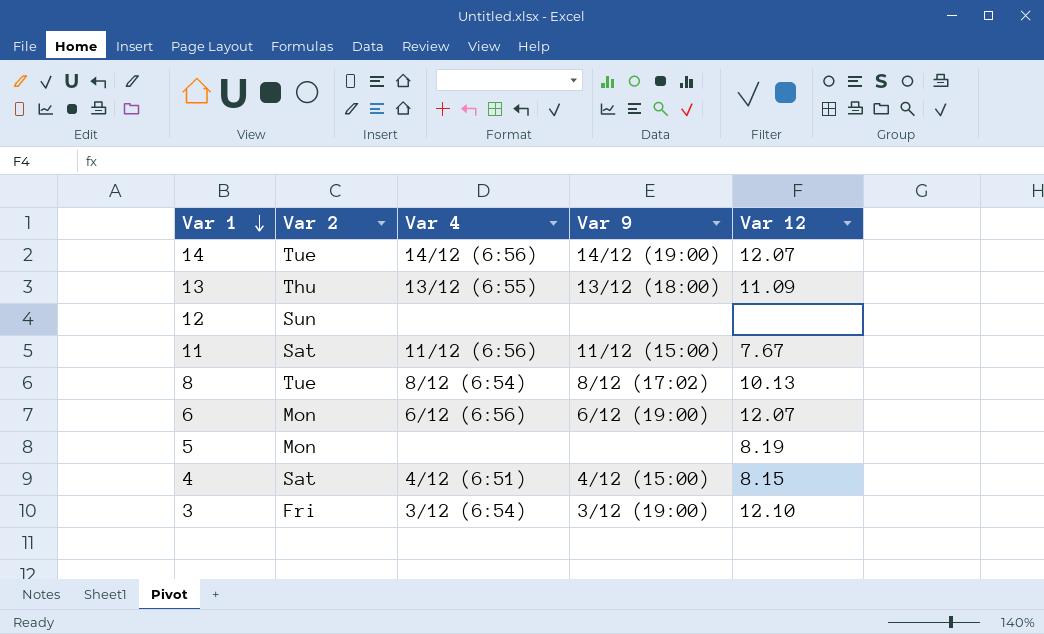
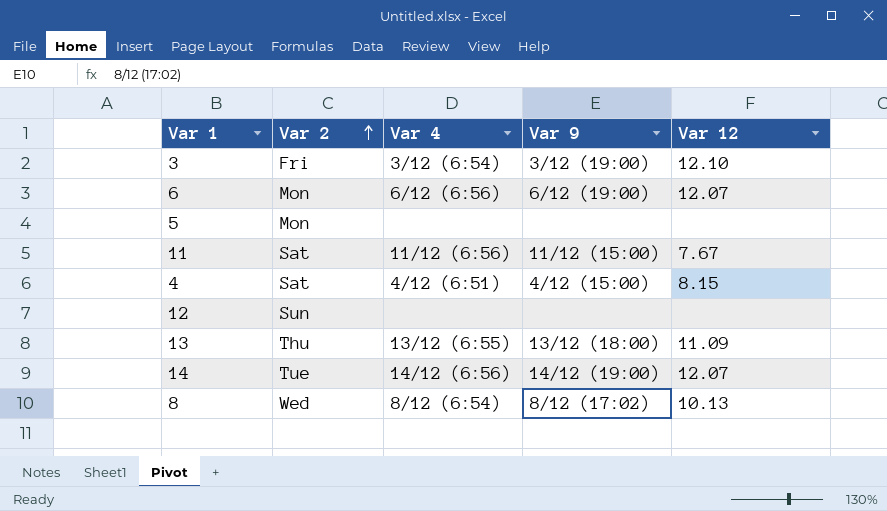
row order: Var 1 descending -> Var 2 ascending
5 | Var 12: 8.19 -> none
8 | Var 2: Tue -> Wed

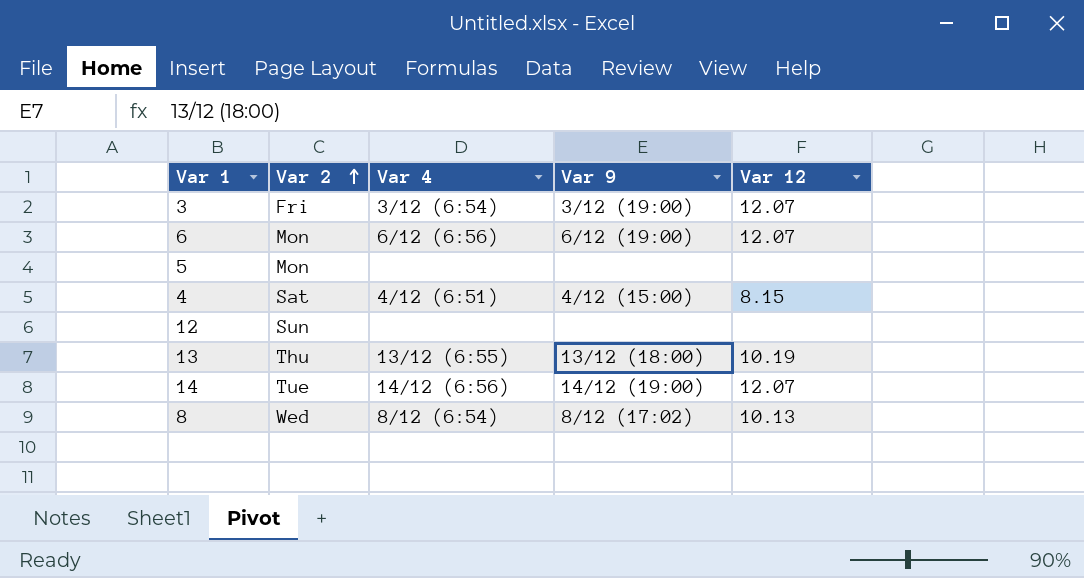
row 11: Sat | 11/12 (6:56) | 11/12 (15:00) | 7.67 -> none
3 | Var 12: 12.10 -> 12.07
13 | Var 12: 11.09 -> 10.19

